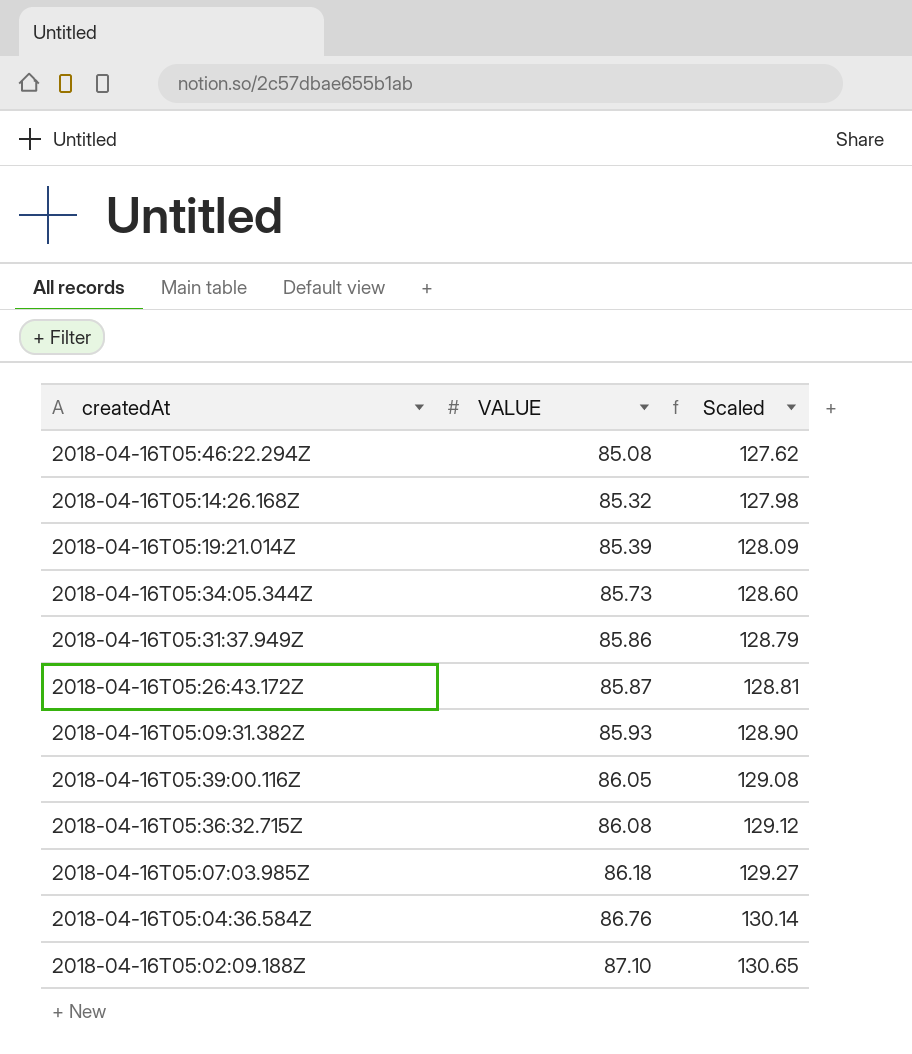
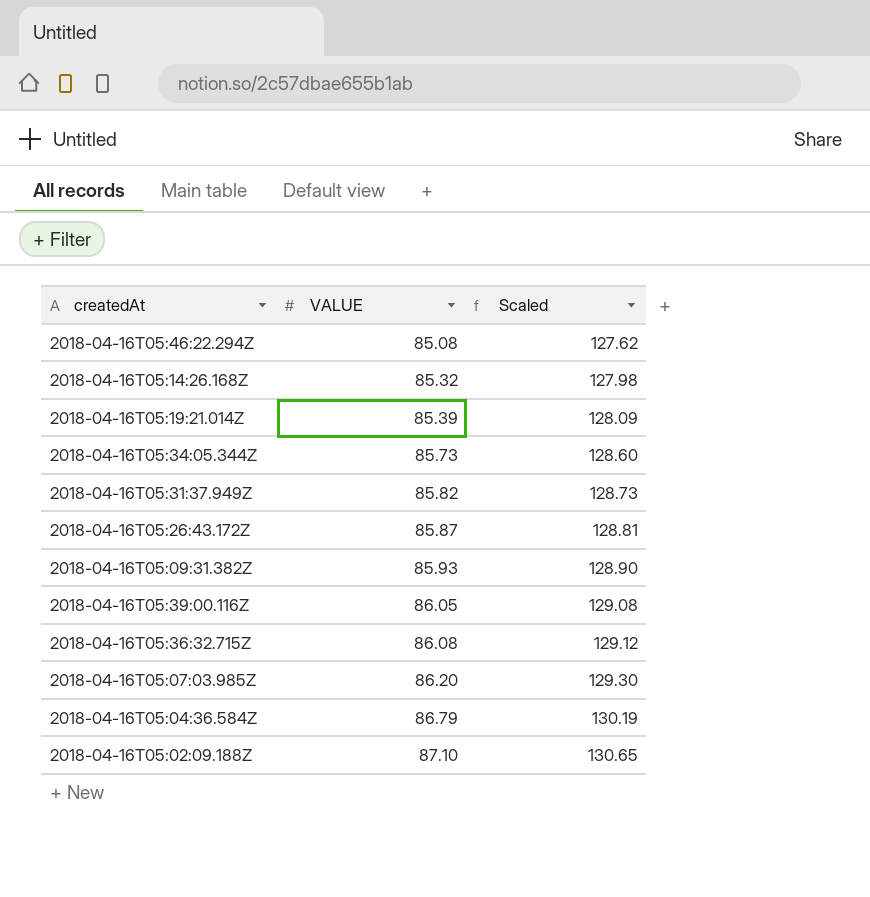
2018-04-16T05:31:37.949Z | VALUE: 85.86 -> 85.82
2018-04-16T05:31:37.949Z | Scaled: 128.79 -> 128.73
2018-04-16T05:07:03.985Z | VALUE: 86.18 -> 86.20
2018-04-16T05:07:03.985Z | Scaled: 129.27 -> 129.30
2018-04-16T05:04:36.584Z | VALUE: 86.76 -> 86.79
2018-04-16T05:04:36.584Z | Scaled: 130.14 -> 130.19

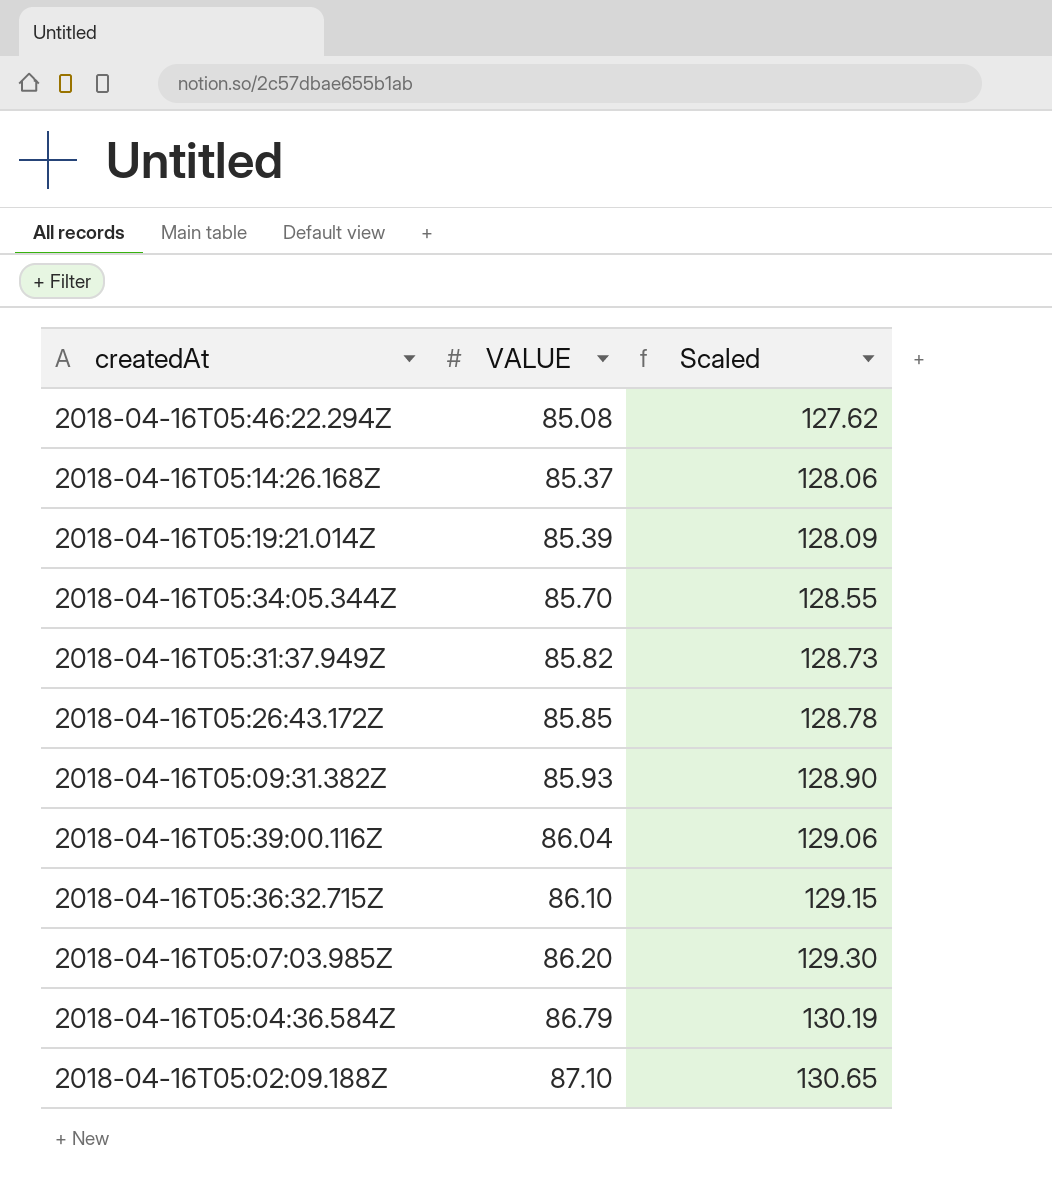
2018-04-16T05:14:26.168Z | VALUE: 85.32 -> 85.37
2018-04-16T05:14:26.168Z | Scaled: 127.98 -> 128.06
2018-04-16T05:34:05.344Z | VALUE: 85.73 -> 85.70
2018-04-16T05:34:05.344Z | Scaled: 128.60 -> 128.55
2018-04-16T05:26:43.172Z | VALUE: 85.87 -> 85.85
2018-04-16T05:26:43.172Z | Scaled: 128.81 -> 128.78
2018-04-16T05:39:00.116Z | VALUE: 86.05 -> 86.04
2018-04-16T05:39:00.116Z | Scaled: 129.08 -> 129.06
2018-04-16T05:36:32.715Z | VALUE: 86.08 -> 86.10
2018-04-16T05:36:32.715Z | Scaled: 129.12 -> 129.15

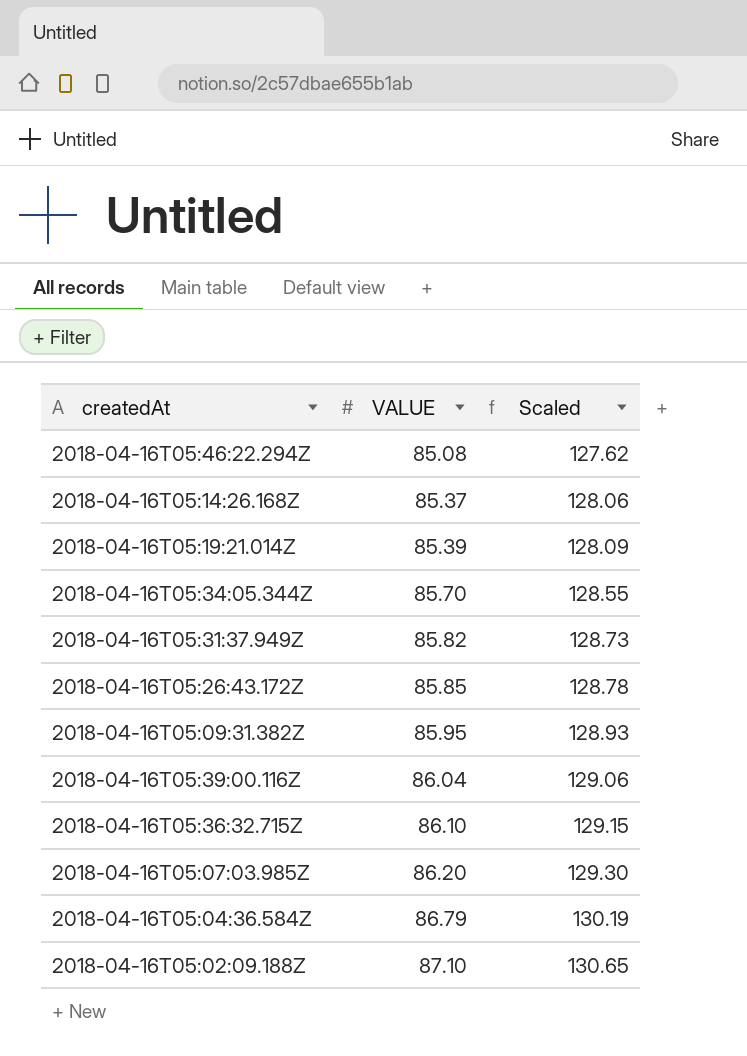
2018-04-16T05:09:31.382Z | VALUE: 85.93 -> 85.95
2018-04-16T05:09:31.382Z | Scaled: 128.90 -> 128.93

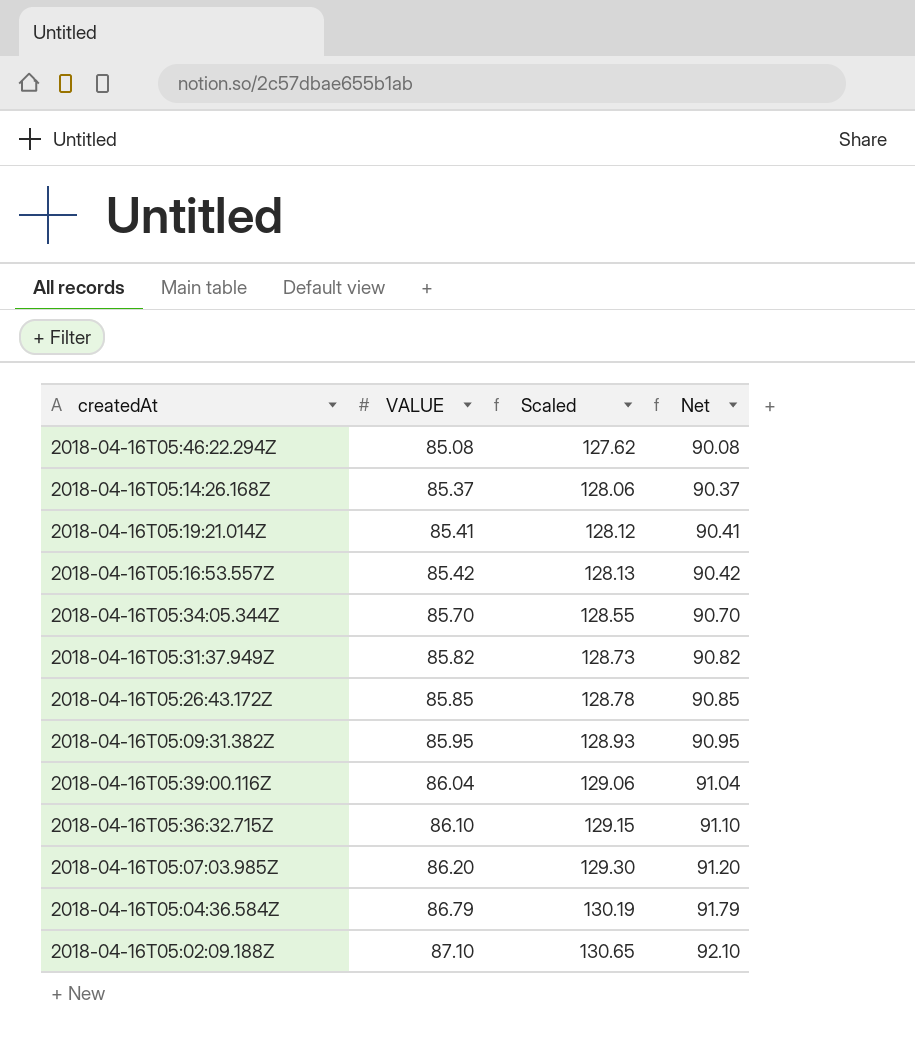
column Net | formula: none -> [VALUE] + 5
2018-04-16T05:19:21.014Z | VALUE: 85.39 -> 85.41
2018-04-16T05:19:21.014Z | Scaled: 128.09 -> 128.12
row 2018-04-16T05:16:53.557Z: none -> 85.42 | 128.13 | 90.42

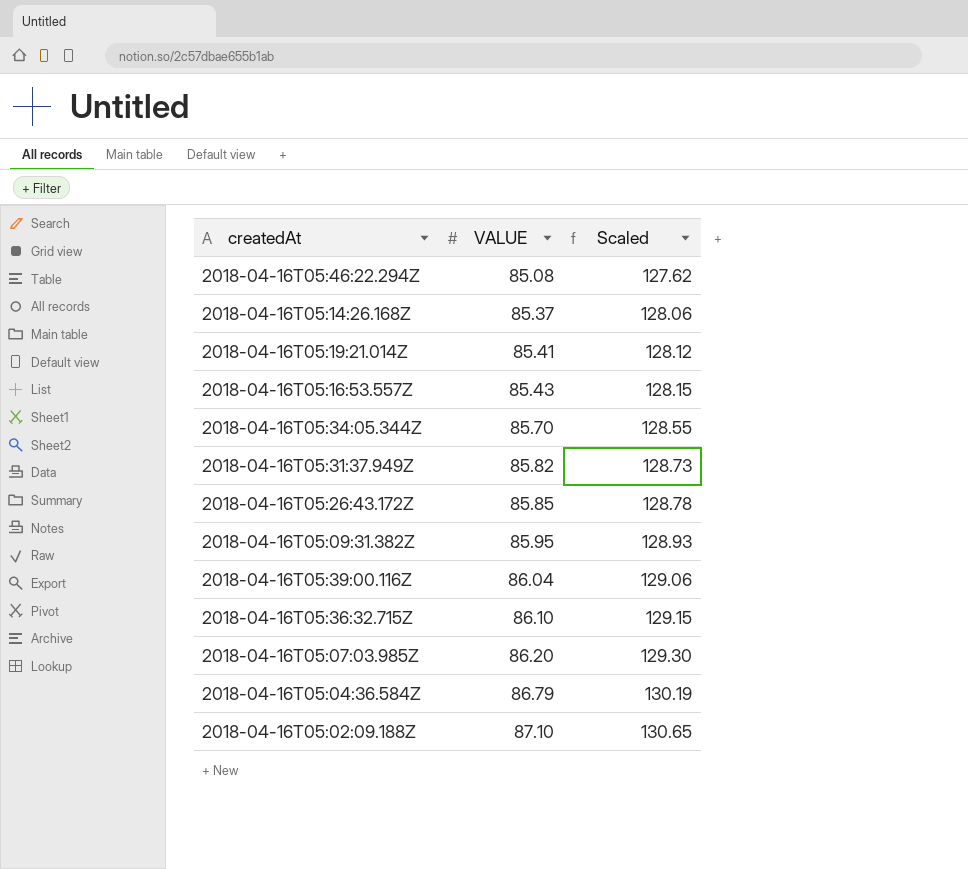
column Net | formula: [VALUE] + 5 -> none
2018-04-16T05:16:53.557Z | VALUE: 85.42 -> 85.43
2018-04-16T05:16:53.557Z | Scaled: 128.13 -> 128.15

